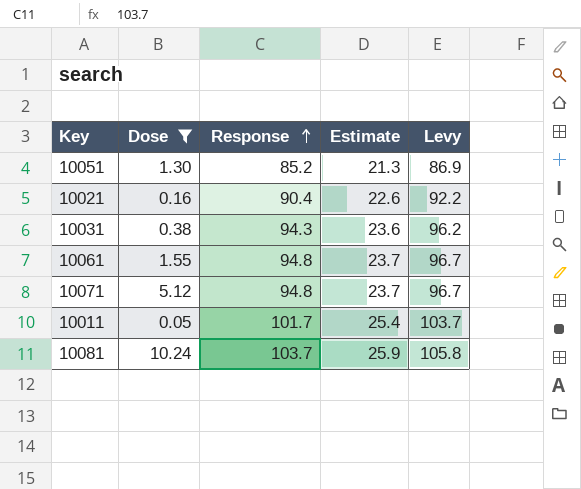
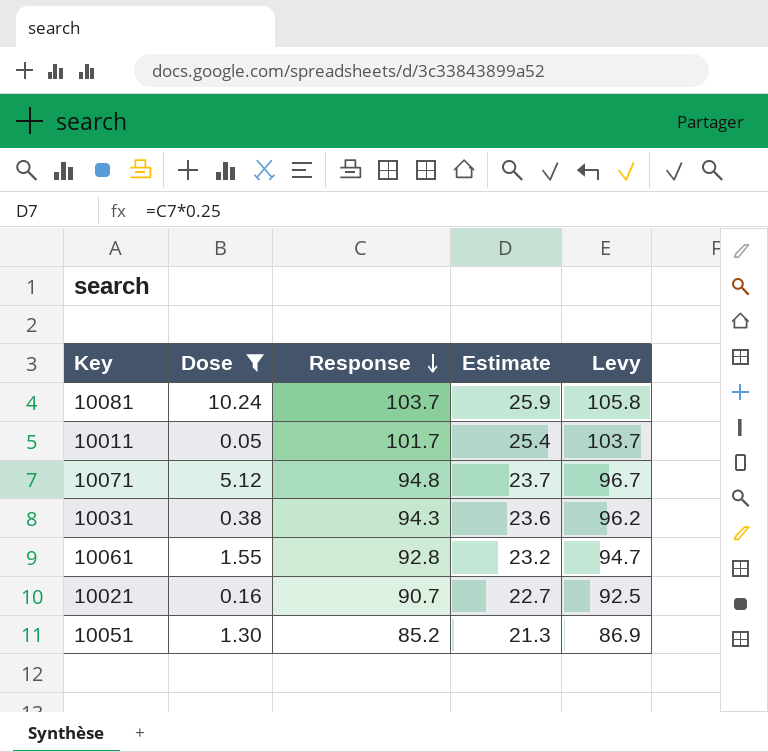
row order: Response ascending -> Response descending
10061 | Response: 94.8 -> 92.8
10061 | Estimate: 23.7 -> 23.2
10061 | Levy: 96.7 -> 94.7
10021 | Response: 90.4 -> 90.7
10021 | Estimate: 22.6 -> 22.7
10021 | Levy: 92.2 -> 92.5

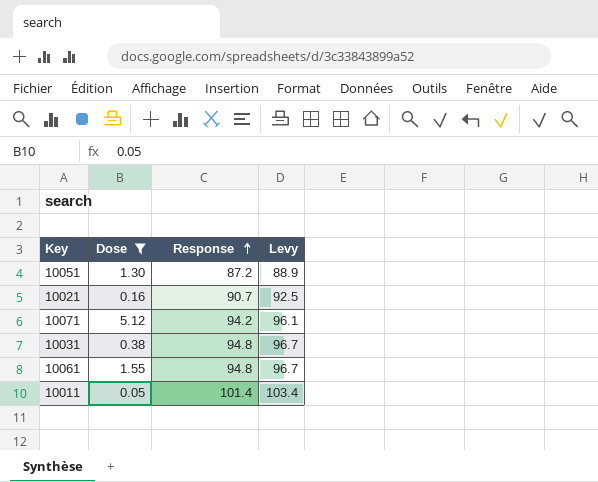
row order: Response descending -> Response ascending
column Estimate | formula: [Response] * 0.25 -> none
row 10081: 10.24 | 103.7 | 25.9 | 105.8 -> none
10051 | Response: 85.2 -> 87.2
10051 | Levy: 86.9 -> 88.9
10071 | Response: 94.8 -> 94.2
10071 | Levy: 96.7 -> 96.1
10031 | Response: 94.3 -> 94.8
10031 | Levy: 96.2 -> 96.7
10061 | Response: 92.8 -> 94.8
10061 | Levy: 94.7 -> 96.7
10011 | Response: 101.7 -> 101.4
10011 | Levy: 103.7 -> 103.4

